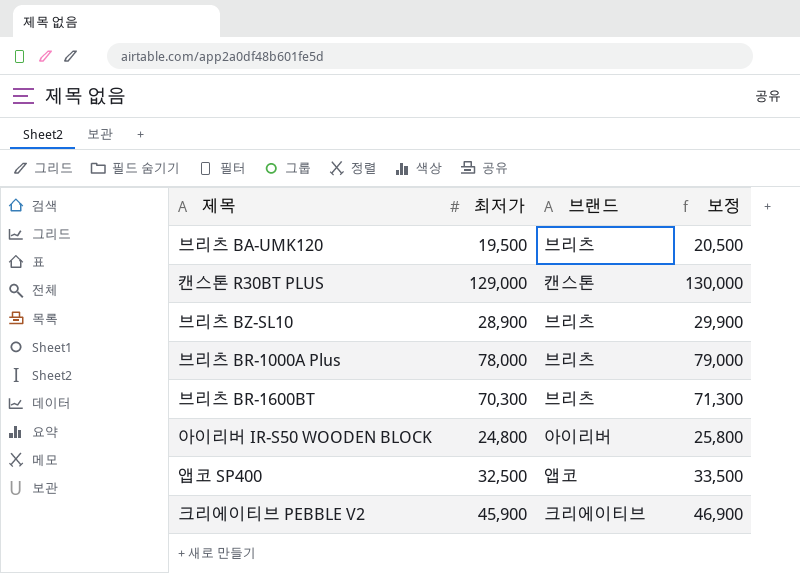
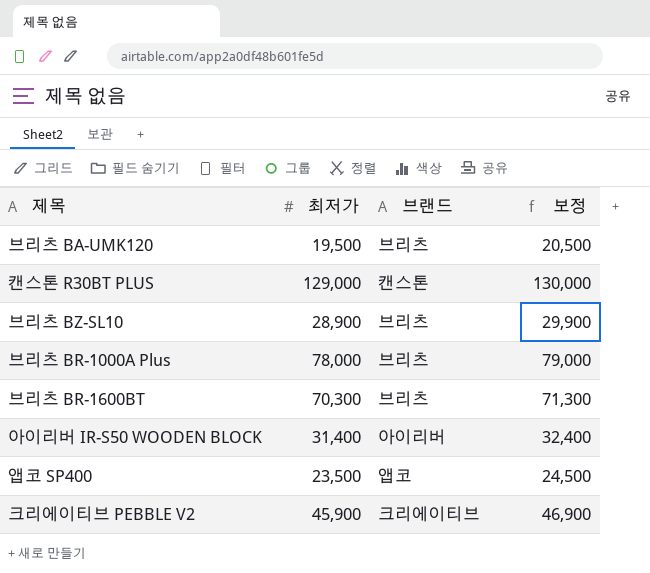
아이리버 IR-S50 WOODEN BLOCK | 최저가: 24,800 -> 31,400
아이리버 IR-S50 WOODEN BLOCK | 보정: 25,800 -> 32,400
앱코 SP400 | 최저가: 32,500 -> 23,500
앱코 SP400 | 보정: 33,500 -> 24,500

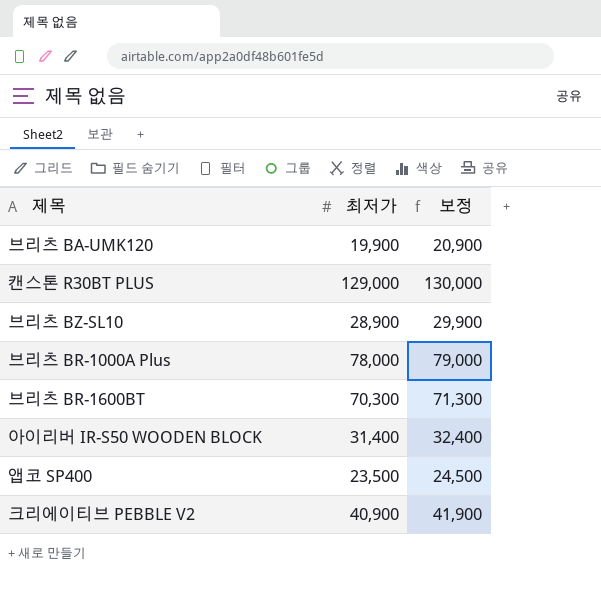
column 브랜드 | position: 3 -> none
브리츠 BA-UMK120 | 최저가: 19,500 -> 19,900
브리츠 BA-UMK120 | 보정: 20,500 -> 20,900
크리에이티브 PEBBLE V2 | 최저가: 45,900 -> 40,900
크리에이티브 PEBBLE V2 | 보정: 46,900 -> 41,900

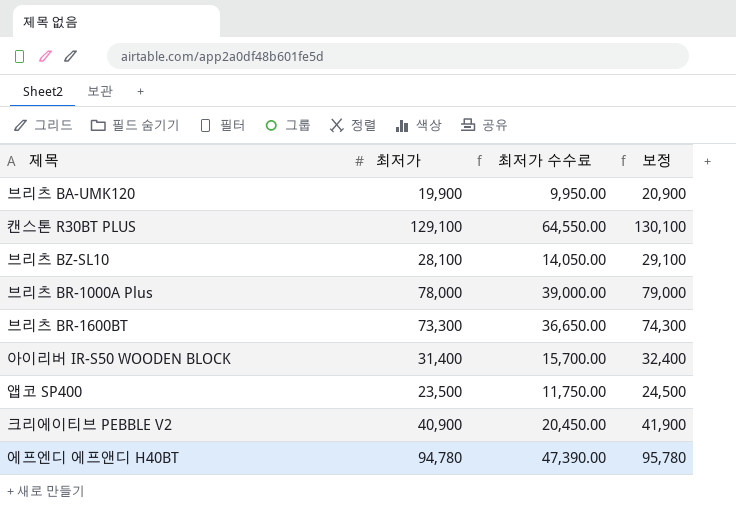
column 최저가 수수료 | formula: none -> [최저가] * 0.5
캔스톤 R30BT PLUS | 최저가: 129,000 -> 129,100
캔스톤 R30BT PLUS | 보정: 130,000 -> 130,100
브리츠 BZ-SL10 | 최저가: 28,900 -> 28,100
브리츠 BZ-SL10 | 보정: 29,900 -> 29,100
브리츠 BR-1600BT | 최저가: 70,300 -> 73,300
브리츠 BR-1600BT | 보정: 71,300 -> 74,300
row 에프엔디 에프앤디 H40BT: none -> 94,780 | 47,390.00 | 95,780

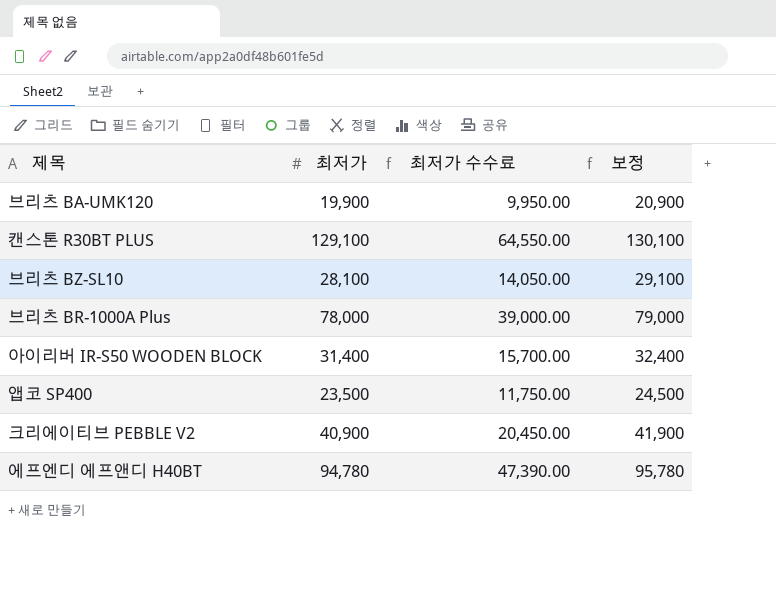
row 브리츠 BR-1600BT: 73,300 | 36,650.00 | 74,300 -> none

